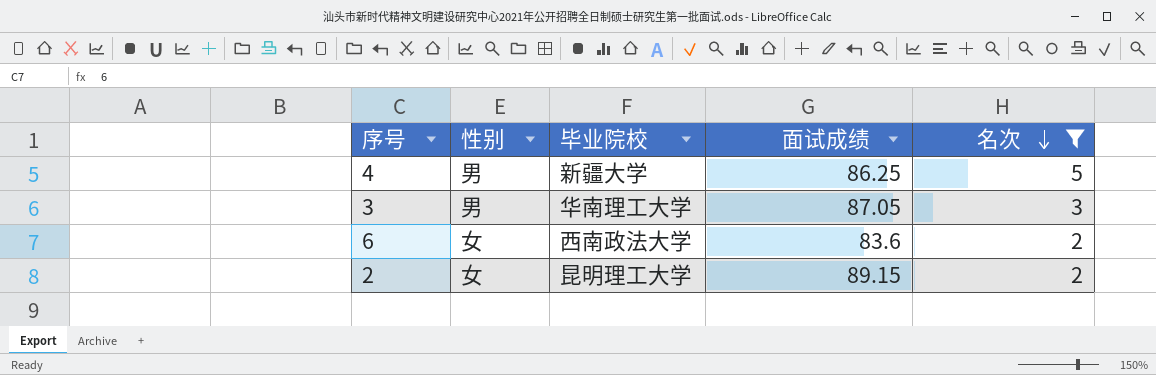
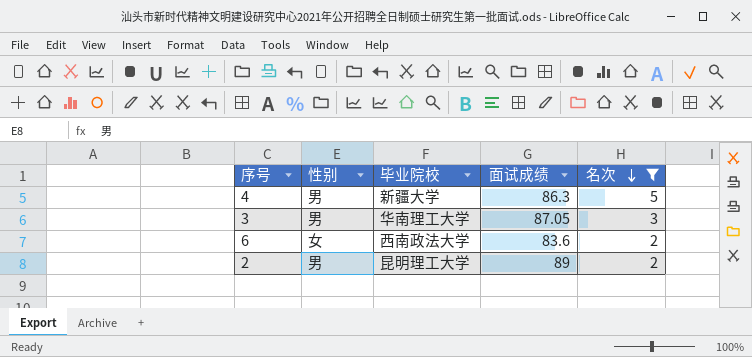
4 | 面试成绩: 86.25 -> 86.3
2 | 性别: 女 -> 男
2 | 面试成绩: 89.15 -> 89

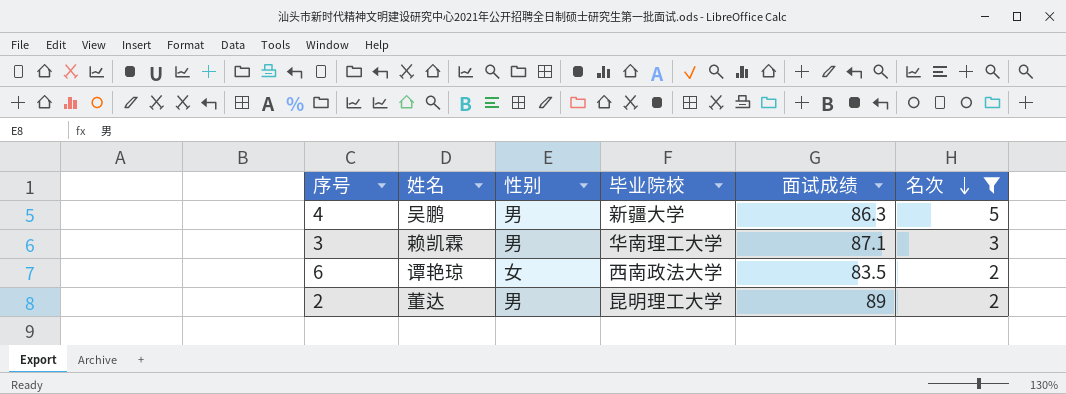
column 姓名 | position: none -> 2
3 | 面试成绩: 87.05 -> 87.1
6 | 面试成绩: 83.6 -> 83.5

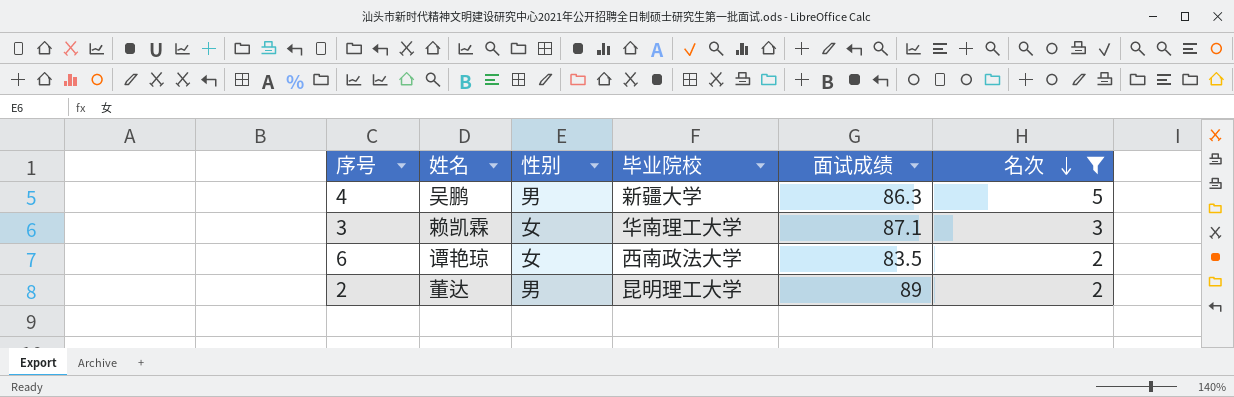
3 | 性别: 男 -> 女

